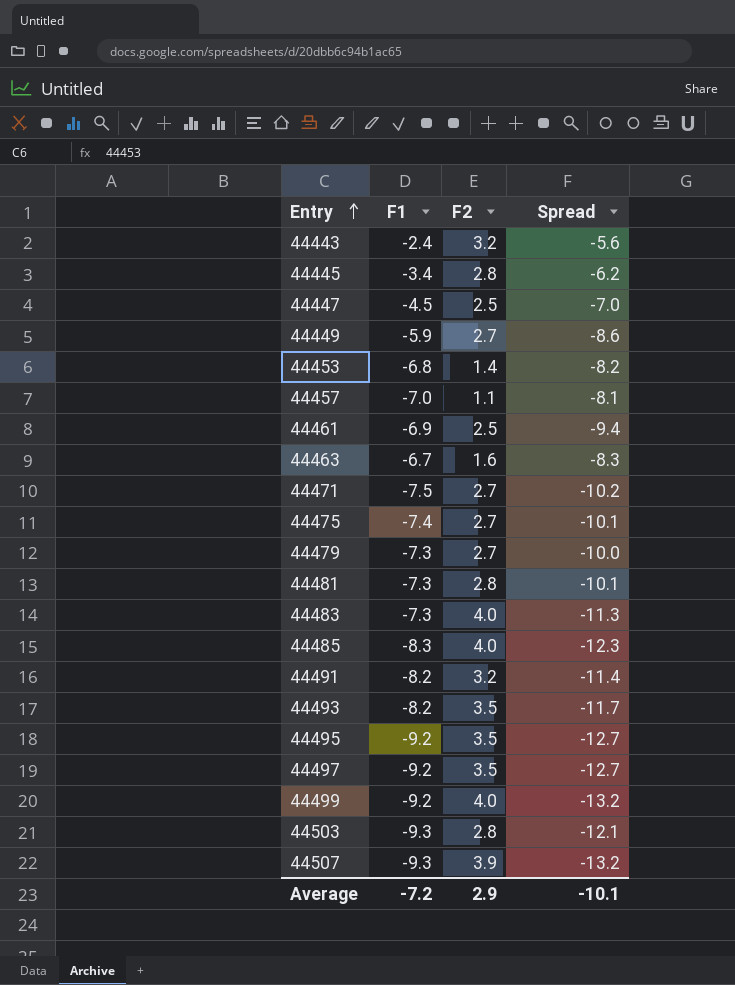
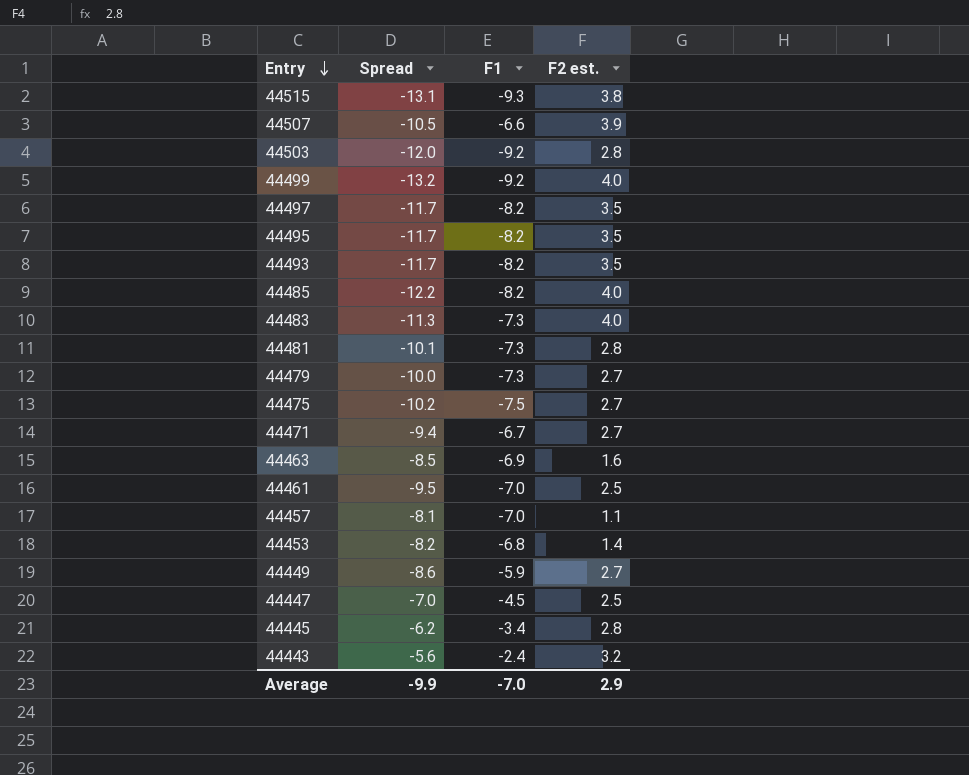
row order: Entry ascending -> Entry descending
column Spread | position: 4 -> 2
column name: F2 -> F2 est.
row 44491: -8.2 | 3.2 | -11.4 -> none
row 44515: none -> -13.1 | -9.3 | 3.8
44507 | Spread: -13.2 -> -10.5
44507 | F1: -9.3 -> -6.6
44503 | Spread: -12.1 -> -12.0
44503 | F1: -9.3 -> -9.2
44497 | Spread: -12.7 -> -11.7
44497 | F1: -9.2 -> -8.2
44495 | Spread: -12.7 -> -11.7
44495 | F1: -9.2 -> -8.2
44485 | Spread: -12.3 -> -12.2
44485 | F1: -8.3 -> -8.2
44475 | Spread: -10.1 -> -10.2
44475 | F1: -7.4 -> -7.5
44471 | Spread: -10.2 -> -9.4
44471 | F1: -7.5 -> -6.7
44463 | Spread: -8.3 -> -8.5
44463 | F1: -6.7 -> -6.9
44461 | Spread: -9.4 -> -9.5
44461 | F1: -6.9 -> -7.0
Average | Spread: -10.1 -> -9.9
Average | F1: -7.2 -> -7.0

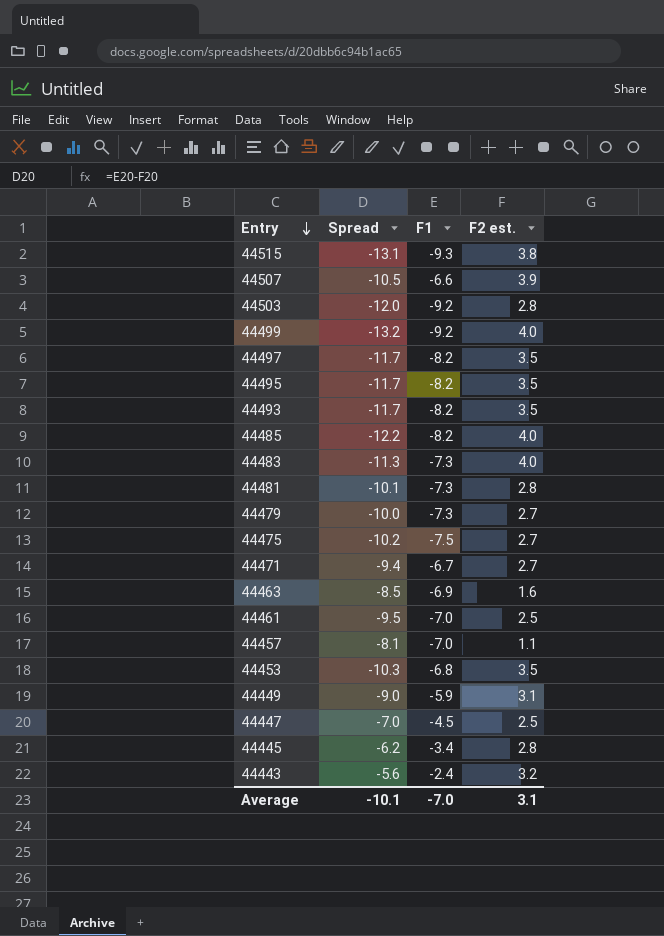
44453 | Spread: -8.2 -> -10.3
44453 | F2 est.: 1.4 -> 3.5
44449 | Spread: -8.6 -> -9.0
44449 | F2 est.: 2.7 -> 3.1
Average | Spread: -9.9 -> -10.1
Average | F2 est.: 2.9 -> 3.1

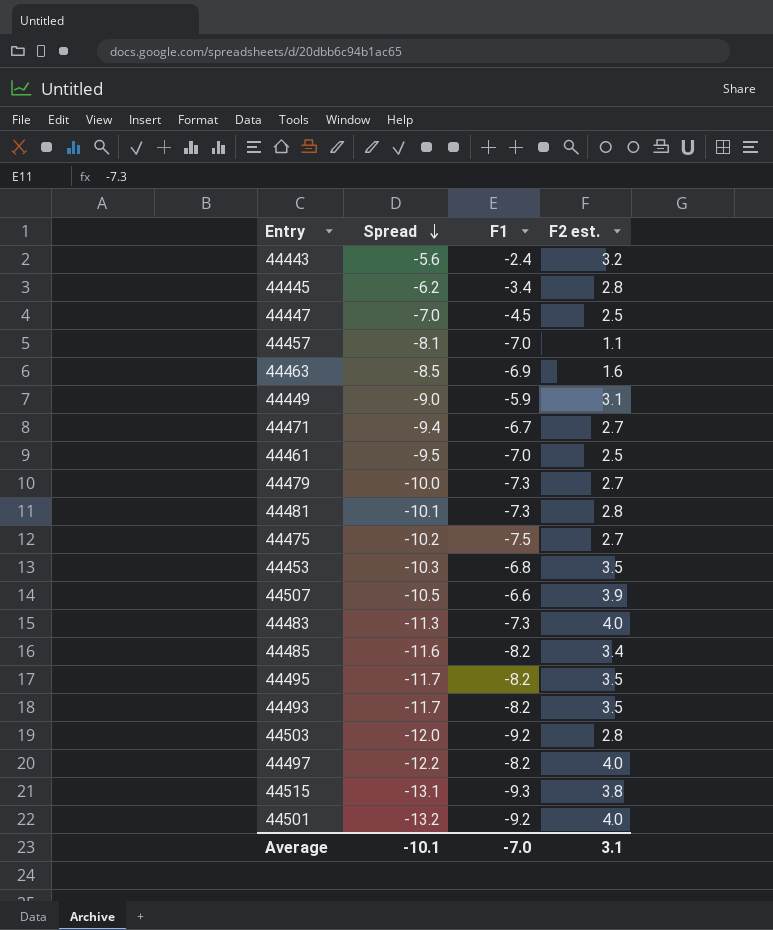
row order: Entry descending -> Spread descending
row 44499: -13.2 | -9.2 | 4.0 -> none
44485 | Spread: -12.2 -> -11.6
44485 | F2 est.: 4.0 -> 3.4
44497 | Spread: -11.7 -> -12.2
44497 | F2 est.: 3.5 -> 4.0
row 44501: none -> -13.2 | -9.2 | 4.0

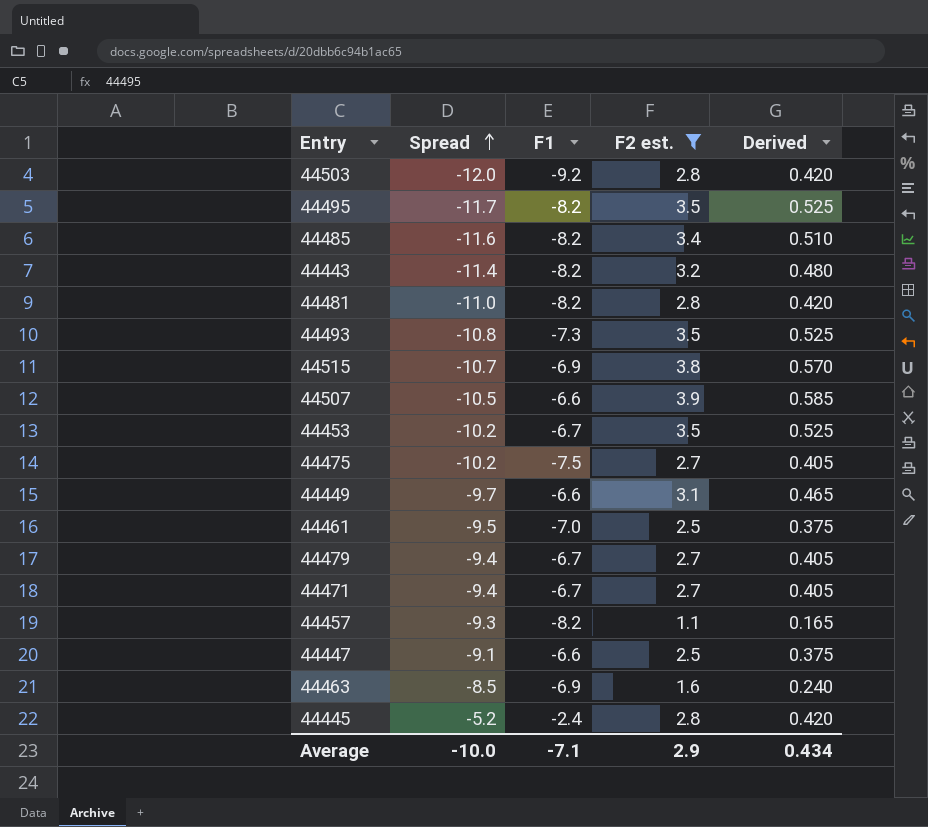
filter: none -> F2 est. != 4.0
row order: Spread descending -> Spread ascending
column Derived | formula: none -> [F2 est.] * 0.15
44443 | Spread: -5.6 -> -11.4
44443 | F1: -2.4 -> -8.2
44481 | Spread: -10.1 -> -11.0
44481 | F1: -7.3 -> -8.2
44493 | Spread: -11.7 -> -10.8
44493 | F1: -8.2 -> -7.3
44515 | Spread: -13.1 -> -10.7
44515 | F1: -9.3 -> -6.9
44453 | Spread: -10.3 -> -10.2
44453 | F1: -6.8 -> -6.7
44449 | Spread: -9.0 -> -9.7
44449 | F1: -5.9 -> -6.6
44479 | Spread: -10.0 -> -9.4
44479 | F1: -7.3 -> -6.7
44457 | Spread: -8.1 -> -9.3
44457 | F1: -7.0 -> -8.2
44447 | Spread: -7.0 -> -9.1
44447 | F1: -4.5 -> -6.6
44445 | Spread: -6.2 -> -5.2
44445 | F1: -3.4 -> -2.4
Average | Spread: -10.1 -> -10.0
Average | F1: -7.0 -> -7.1
Average | F2 est.: 3.1 -> 2.9

